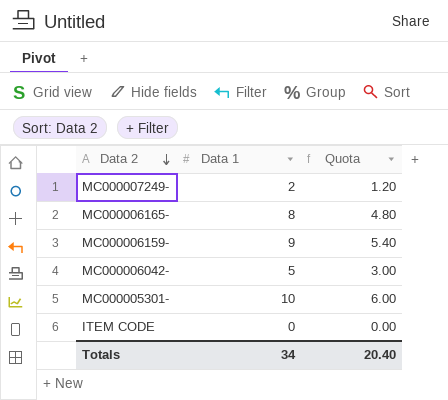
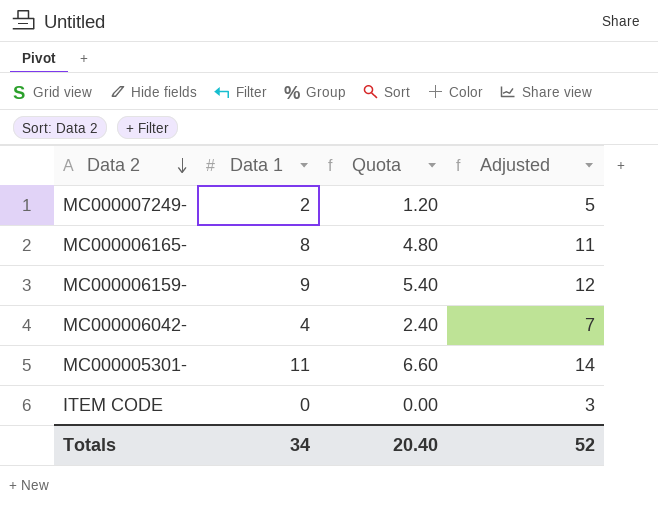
column Adjusted | formula: none -> [Data 1] + 3
MC000006042- | Data 1: 5 -> 4
MC000006042- | Quota: 3.00 -> 2.40
MC000005301- | Data 1: 10 -> 11
MC000005301- | Quota: 6.00 -> 6.60

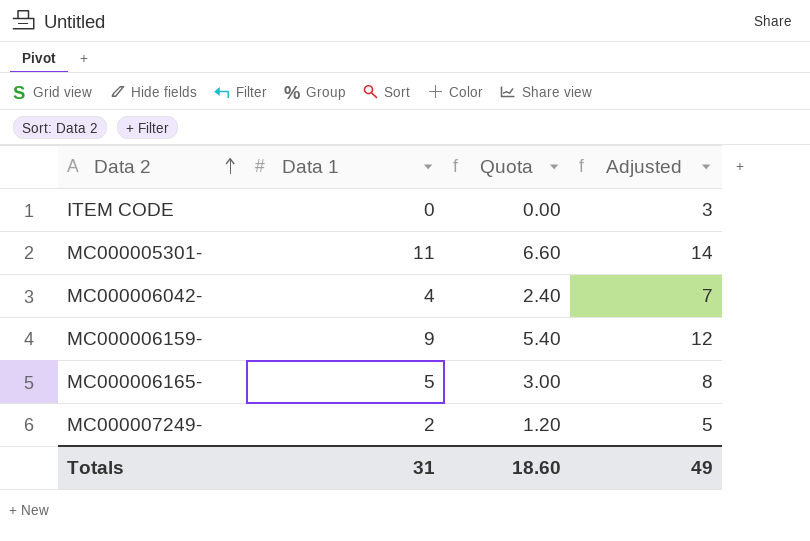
row order: Data 2 descending -> Data 2 ascending
MC000006165- | Data 1: 8 -> 5
MC000006165- | Quota: 4.80 -> 3.00
MC000006165- | Adjusted: 11 -> 8
Totals | Data 1: 34 -> 31
Totals | Quota: 20.40 -> 18.60
Totals | Adjusted: 52 -> 49

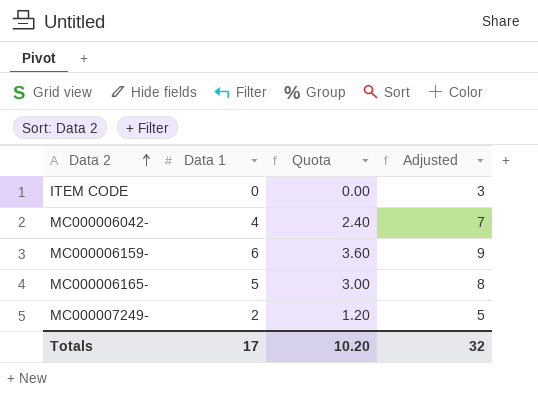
row MC000005301-: 11 | 6.60 | 14 -> none
MC000006159- | Data 1: 9 -> 6
MC000006159- | Quota: 5.40 -> 3.60
MC000006159- | Adjusted: 12 -> 9
Totals | Data 1: 31 -> 17
Totals | Quota: 18.60 -> 10.20
Totals | Adjusted: 49 -> 32

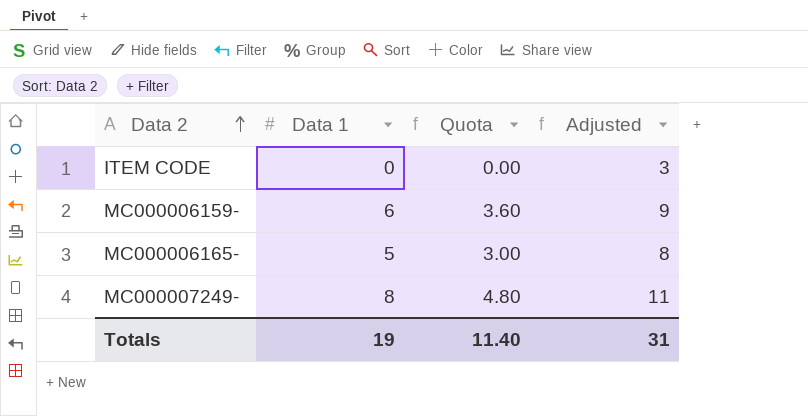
row MC000006042-: 4 | 2.40 | 7 -> none
MC000007249- | Data 1: 2 -> 8
MC000007249- | Quota: 1.20 -> 4.80
MC000007249- | Adjusted: 5 -> 11
Totals | Data 1: 17 -> 19
Totals | Quota: 10.20 -> 11.40
Totals | Adjusted: 32 -> 31

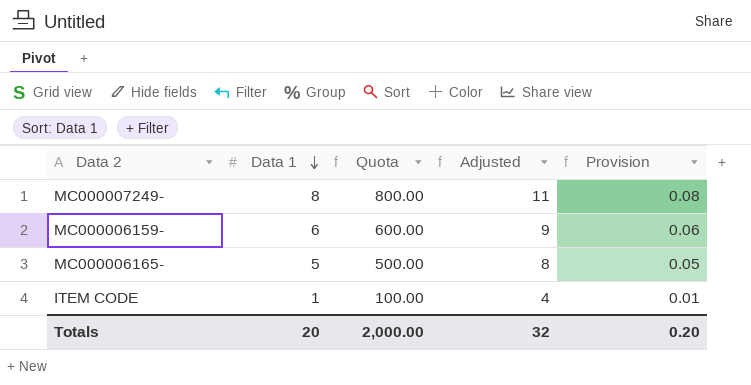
row order: Data 2 ascending -> Data 1 descending
column Quota | formula: [Data 1] * 0.6 -> [Data 1] * 100
column Provision | formula: none -> [Data 1] * 0.01
ITEM CODE | Data 1: 0 -> 1
ITEM CODE | Adjusted: 3 -> 4
Totals | Data 1: 19 -> 20
Totals | Quota: 11.40 -> 2,000.00
Totals | Adjusted: 31 -> 32

